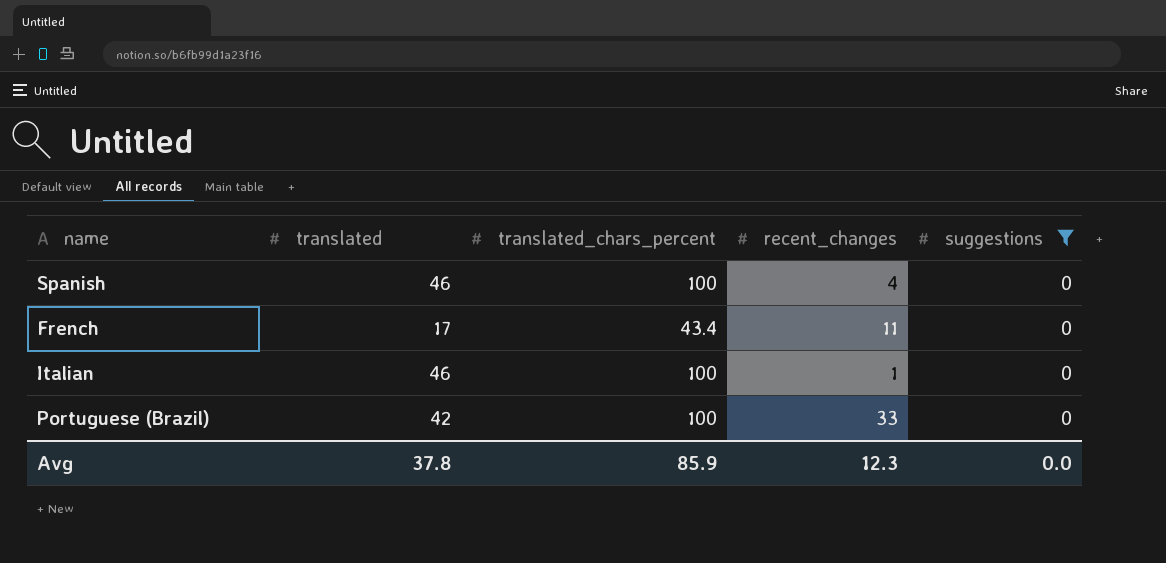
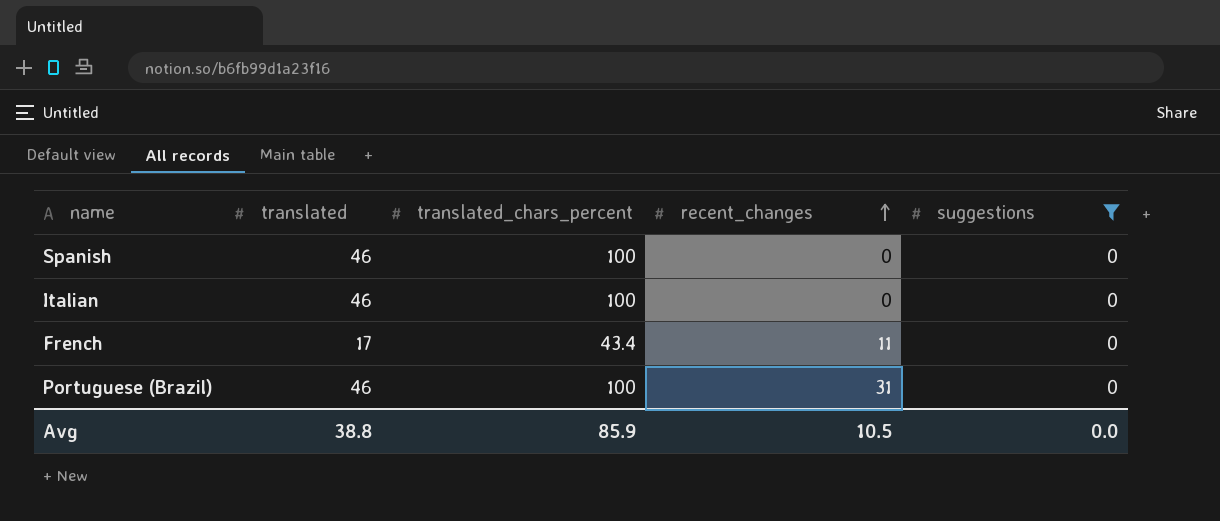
row order: none -> recent_changes ascending
Spanish | recent_changes: 4 -> 0
Italian | recent_changes: 1 -> 0
Portuguese (Brazil) | translated: 42 -> 46
Portuguese (Brazil) | recent_changes: 33 -> 31
Avg | translated: 37.8 -> 38.8
Avg | recent_changes: 12.3 -> 10.5

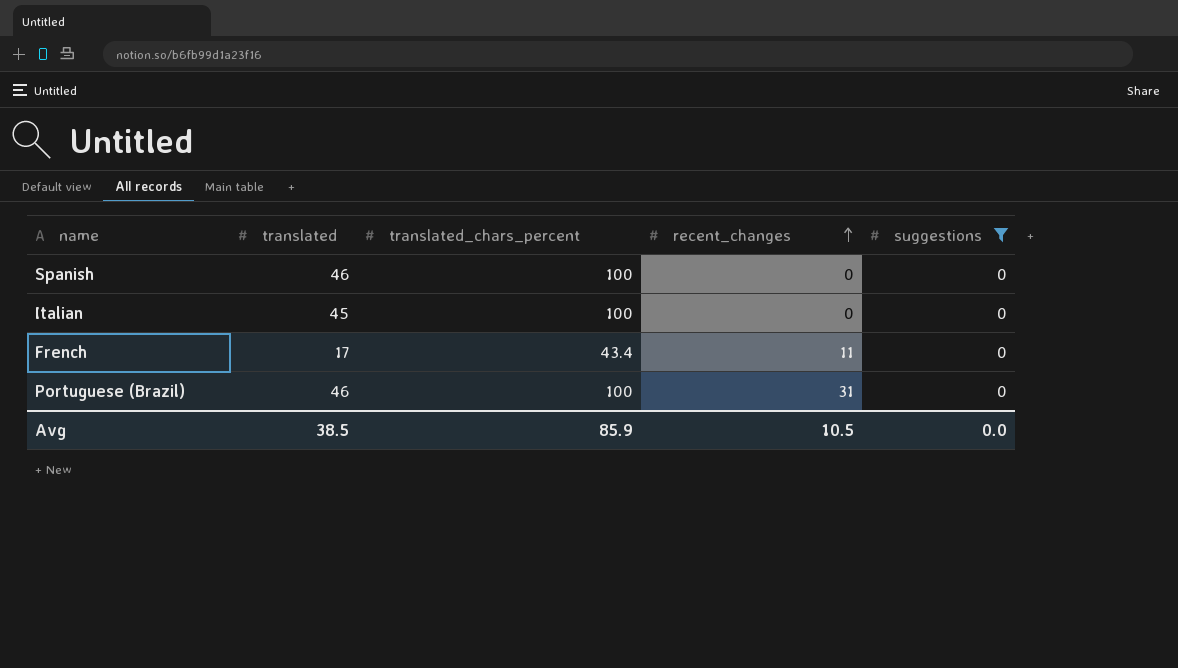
Italian | translated: 46 -> 45
Avg | translated: 38.8 -> 38.5

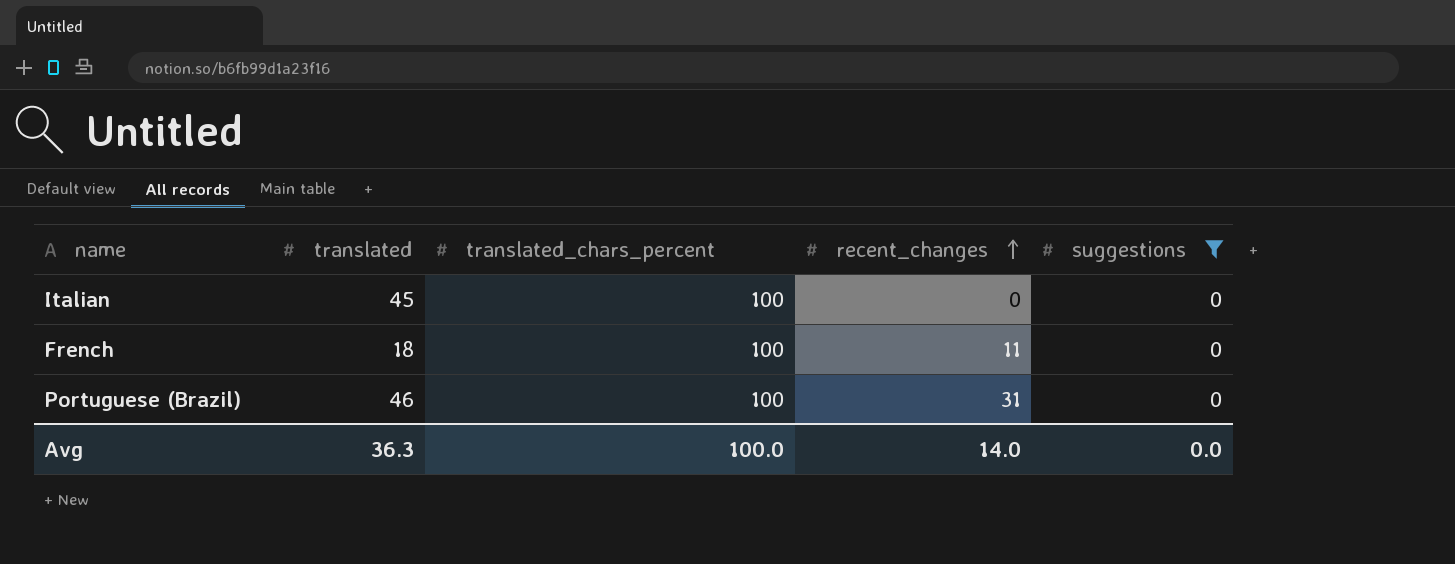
row Spanish: 46 | 100 | 0 | 0 -> none
French | translated: 17 -> 18
French | translated_chars_percent: 43.4 -> 100
Avg | translated: 38.5 -> 36.3
Avg | translated_chars_percent: 85.9 -> 100.0
Avg | recent_changes: 10.5 -> 14.0

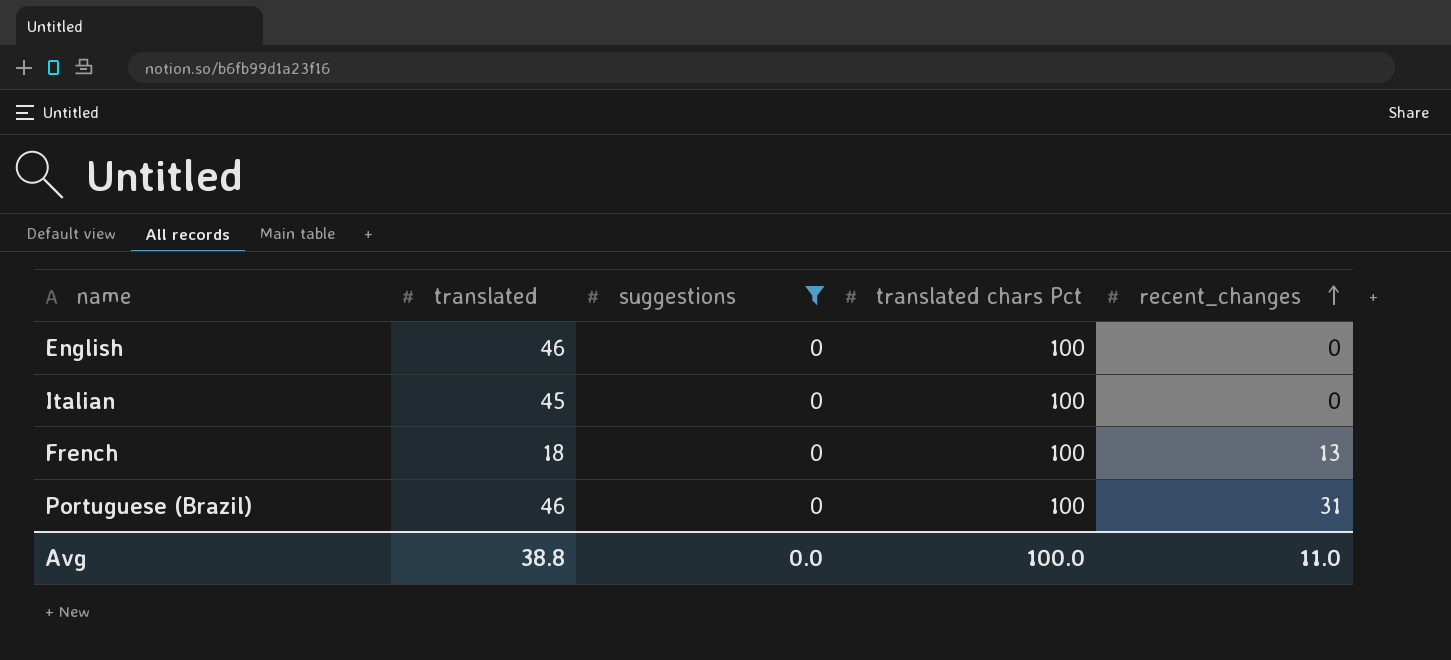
column suggestions | position: 5 -> 3
column name: translated_chars_percent -> translated chars Pct
row English: none -> 46 | 0 | 100 | 0
French | recent_changes: 11 -> 13
Avg | translated: 36.3 -> 38.8
Avg | recent_changes: 14.0 -> 11.0

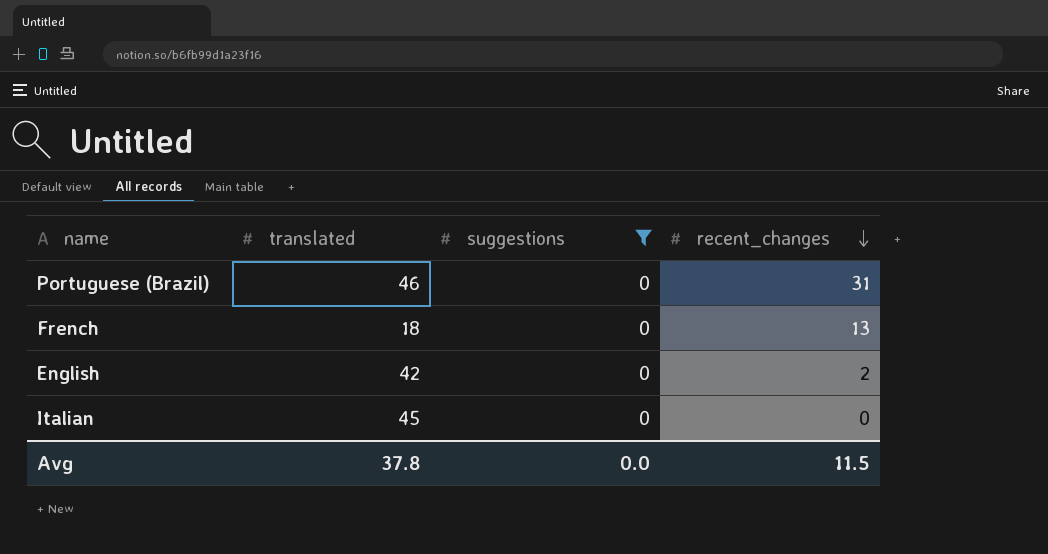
row order: recent_changes ascending -> recent_changes descending
column translated chars Pct | position: 4 -> none
English | translated: 46 -> 42
English | recent_changes: 0 -> 2
Avg | translated: 38.8 -> 37.8
Avg | recent_changes: 11.0 -> 11.5

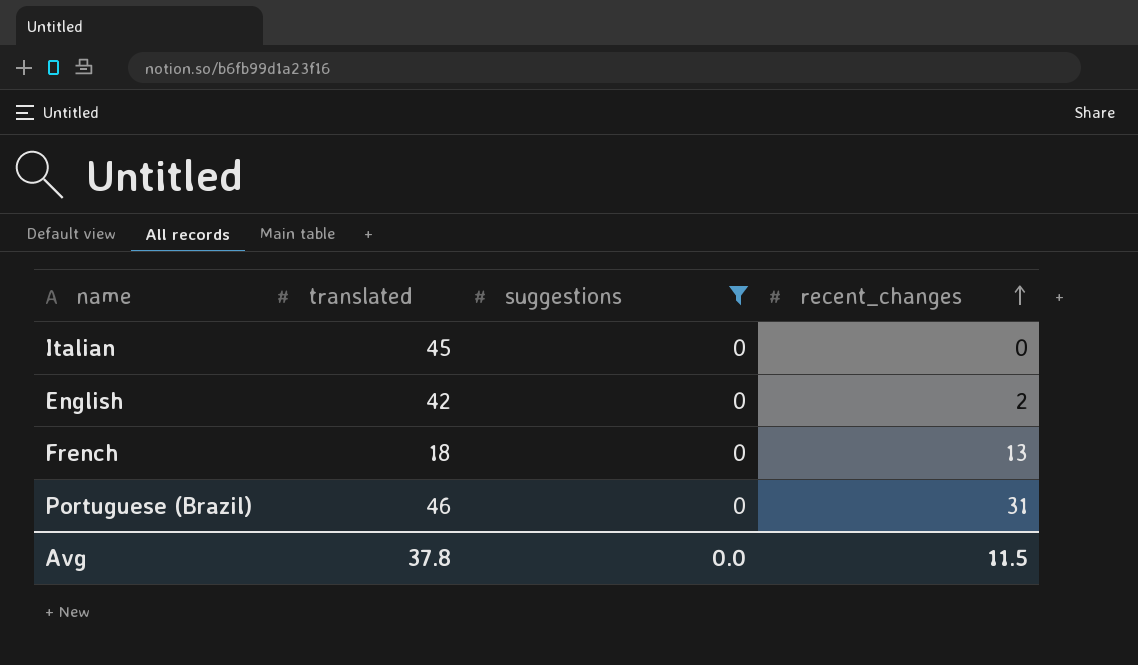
row order: recent_changes descending -> recent_changes ascending

